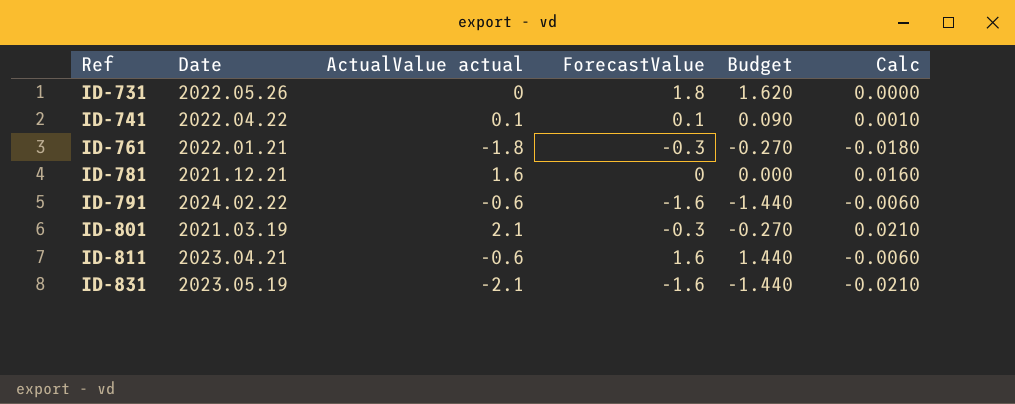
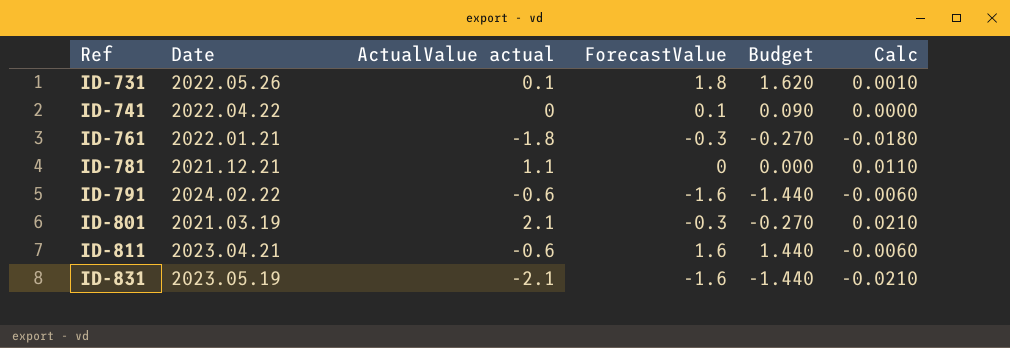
ID-731 | ActualValue actual: 0 -> 0.1
ID-731 | Calc: 0.0000 -> 0.0010
ID-741 | ActualValue actual: 0.1 -> 0
ID-741 | Calc: 0.0010 -> 0.0000
ID-781 | ActualValue actual: 1.6 -> 1.1
ID-781 | Calc: 0.0160 -> 0.0110

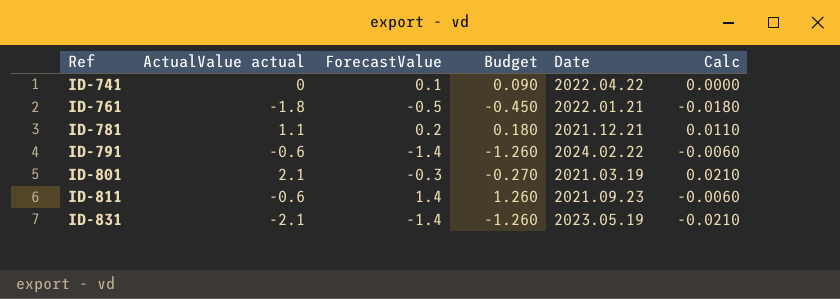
column Date | position: 2 -> 5
row ID-731: 2022.05.26 | 0.1 | 1.8 | 1.620 | 0.0010 -> none
ID-761 | ForecastValue: -0.3 -> -0.5
ID-761 | Budget: -0.270 -> -0.450
ID-781 | ForecastValue: 0 -> 0.2
ID-781 | Budget: 0.000 -> 0.180
ID-791 | ForecastValue: -1.6 -> -1.4
ID-791 | Budget: -1.440 -> -1.260
ID-811 | ForecastValue: 1.6 -> 1.4
ID-811 | Budget: 1.440 -> 1.260
ID-811 | Date: 2023.04.21 -> 2021.09.23
ID-831 | ForecastValue: -1.6 -> -1.4
ID-831 | Budget: -1.440 -> -1.260

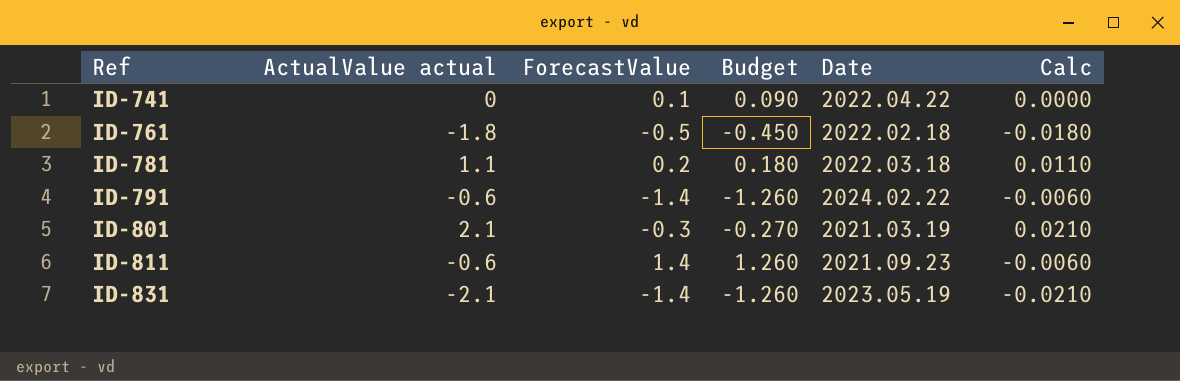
ID-761 | Date: 2022.01.21 -> 2022.02.18
ID-781 | Date: 2021.12.21 -> 2022.03.18

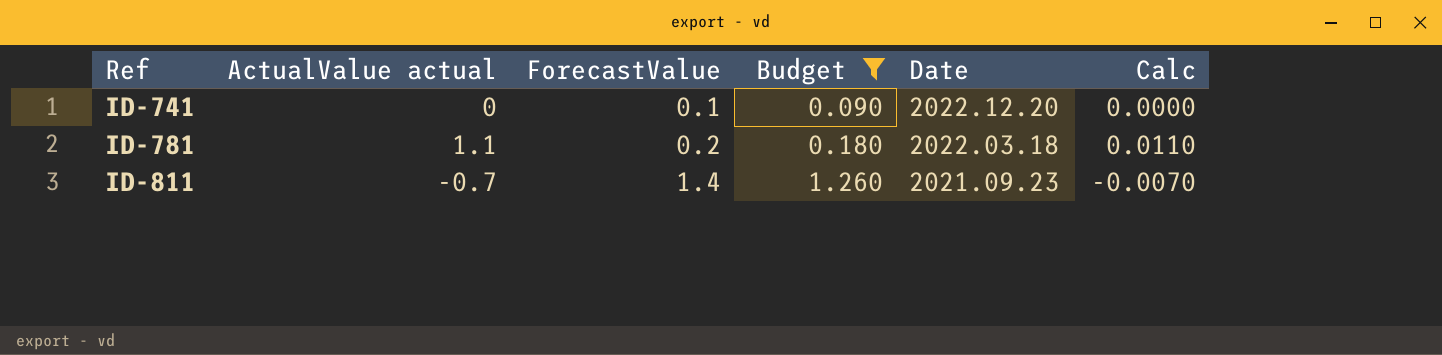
filter: none -> Budget >= 0.090
ID-741 | Date: 2022.04.22 -> 2022.12.20
ID-811 | ActualValue actual: -0.6 -> -0.7
ID-811 | Calc: -0.0060 -> -0.0070

